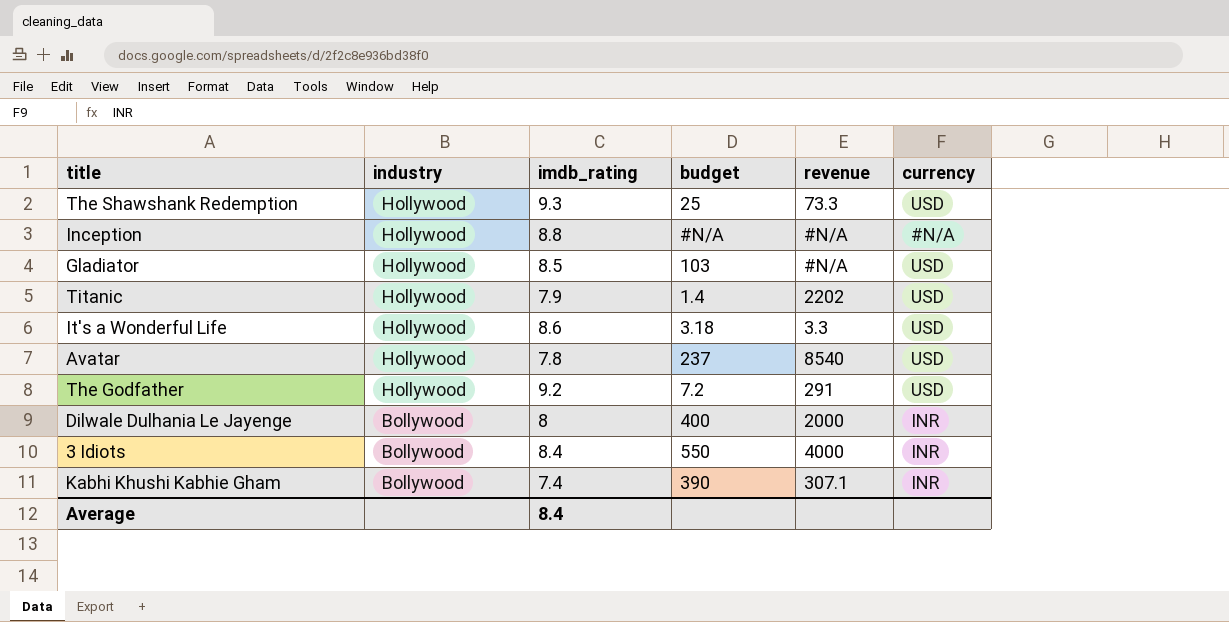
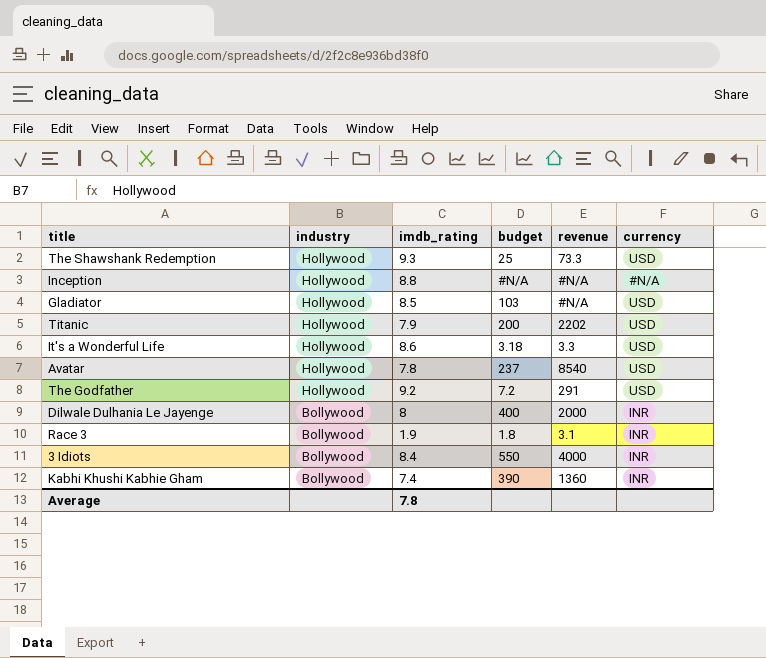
Titanic | budget: 1.4 -> 200
row Race 3: none -> Bollywood | 1.9 | 1.8 | 3.1 | INR
Kabhi Khushi Kabhie Gham | revenue: 307.1 -> 1360
Average | imdb_rating: 8.4 -> 7.8

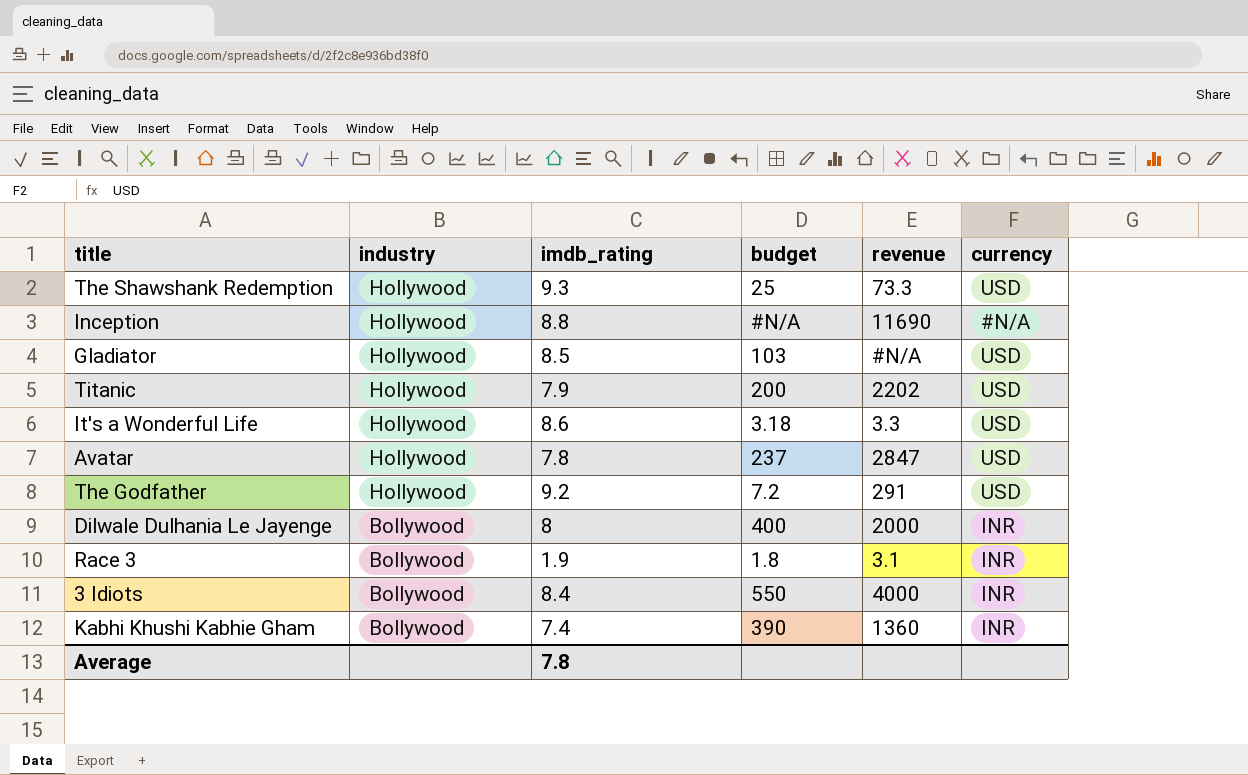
Inception | revenue: #N/A -> 11690
Avatar | revenue: 8540 -> 2847

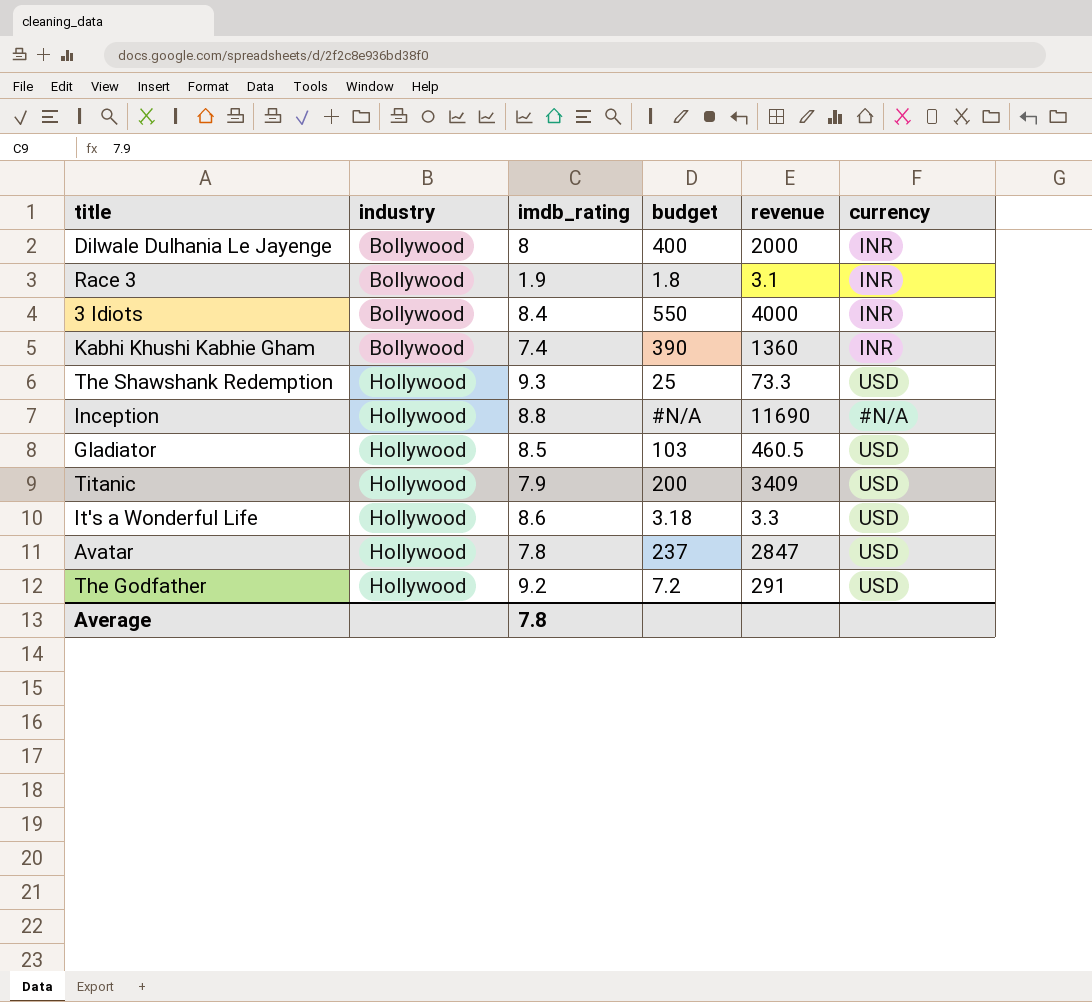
row order: industry descending -> industry ascending
Gladiator | revenue: #N/A -> 460.5
Titanic | revenue: 2202 -> 3409

